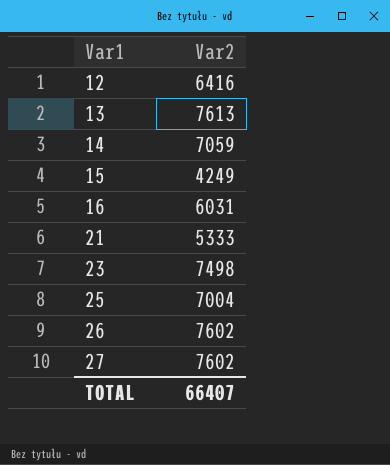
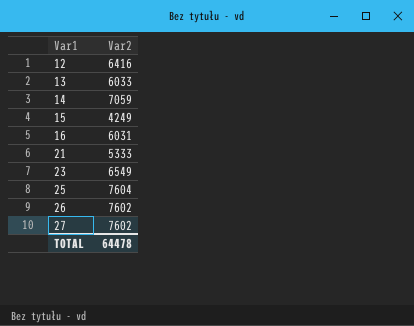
13 | Var2: 7613 -> 6033
23 | Var2: 7498 -> 6549
25 | Var2: 7004 -> 7604
TOTAL | Var2: 66407 -> 64478

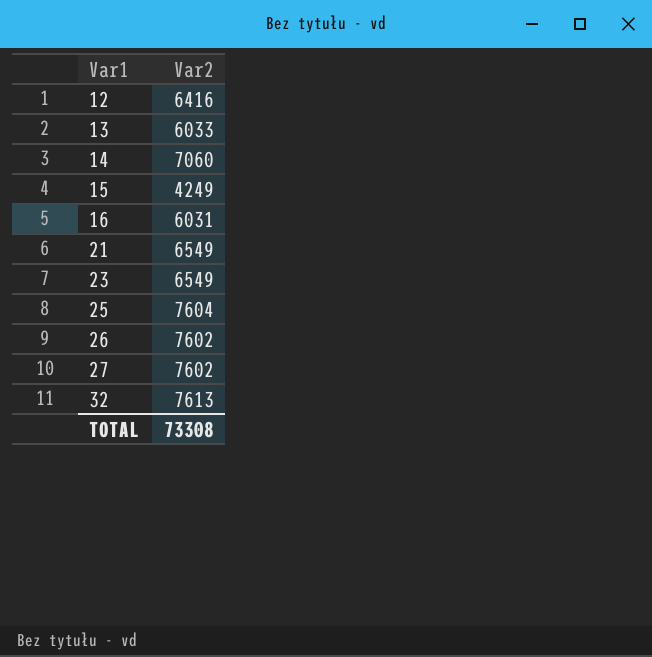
14 | Var2: 7059 -> 7060
21 | Var2: 5333 -> 6549
row 32: none -> 7613
TOTAL | Var2: 64478 -> 73308

